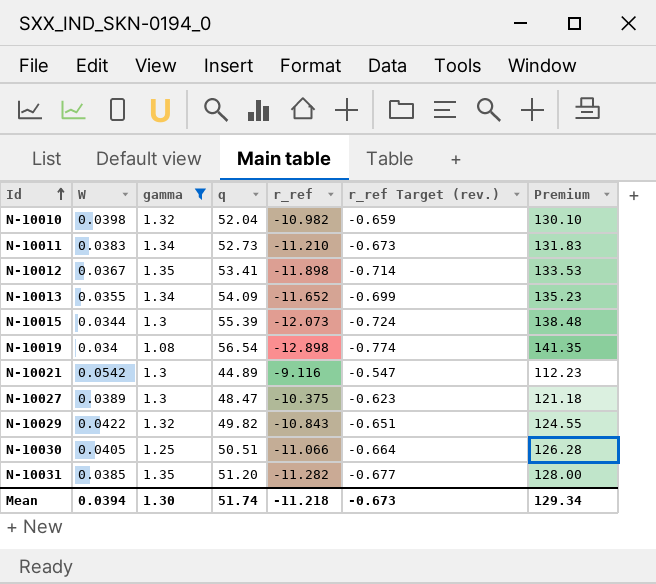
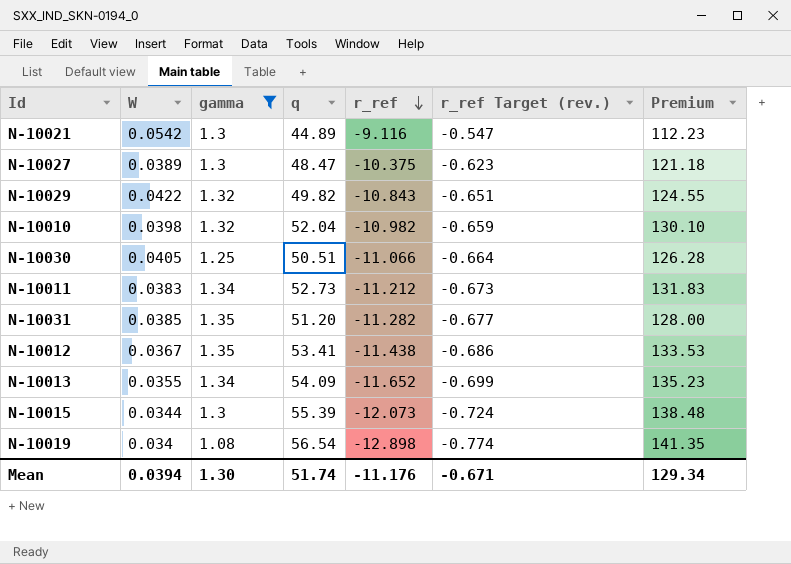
row order: Id ascending -> r_ref descending
N-10011 | r_ref: -11.210 -> -11.212
N-10012 | r_ref: -11.898 -> -11.438
N-10012 | r_ref Target (rev.): -0.714 -> -0.686
Mean | r_ref: -11.218 -> -11.176
Mean | r_ref Target (rev.): -0.673 -> -0.671

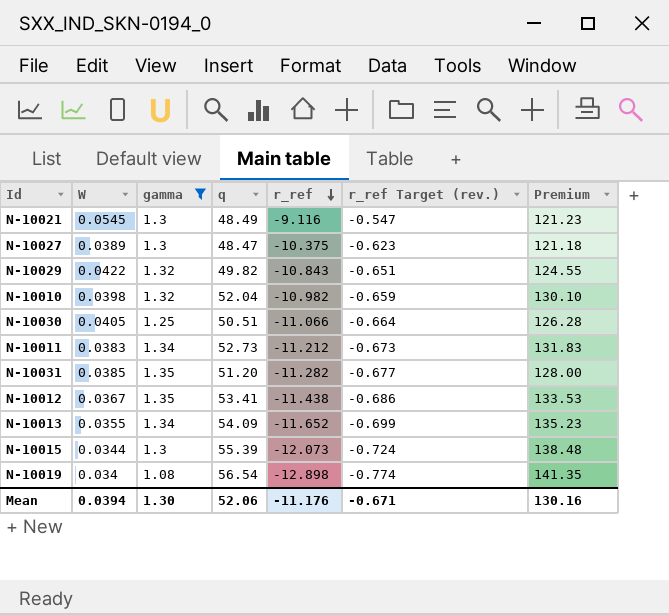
N-10021 | W: 0.0542 -> 0.0545
N-10021 | q: 44.89 -> 48.49
N-10021 | Premium: 112.23 -> 121.23
Mean | q: 51.74 -> 52.06
Mean | Premium: 129.34 -> 130.16

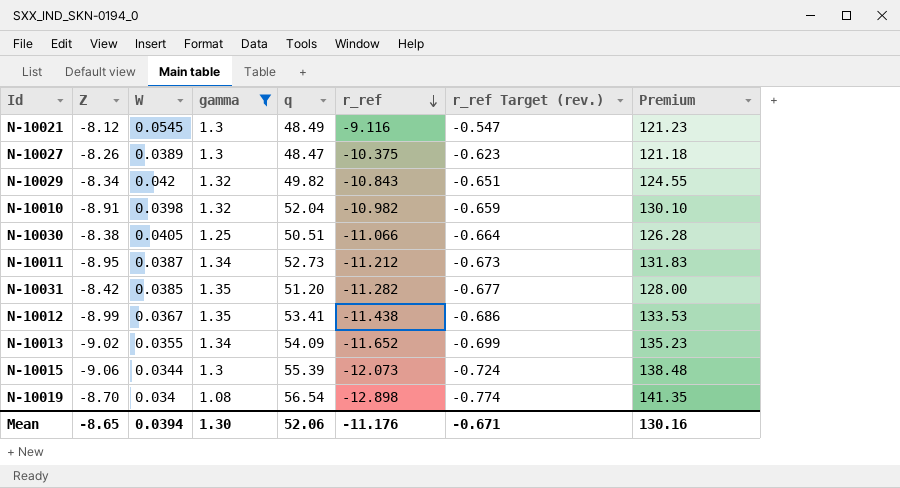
column Z | position: none -> 2
N-10029 | W: 0.0422 -> 0.042
N-10011 | W: 0.0383 -> 0.0387

